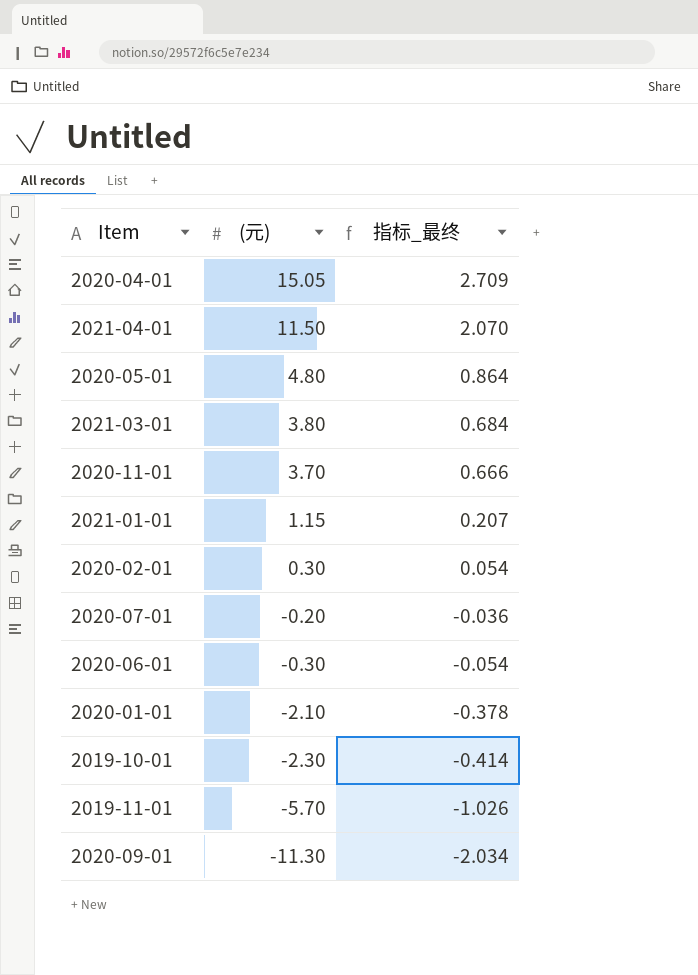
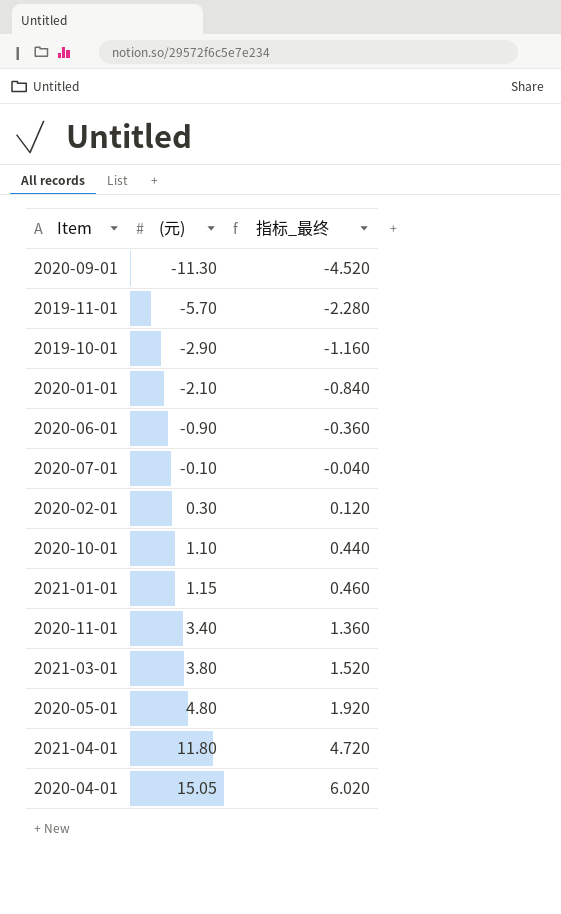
row order: (元) descending -> (元) ascending
column 指标_最终 | formula: [(元)] * 0.18 -> [(元)] * 0.4
2019-10-01 | (元): -2.30 -> -2.90
2020-06-01 | (元): -0.30 -> -0.90
2020-07-01 | (元): -0.20 -> -0.10
row 2020-10-01: none -> 1.10 | 0.440
2020-11-01 | (元): 3.70 -> 3.40
2021-04-01 | (元): 11.50 -> 11.80

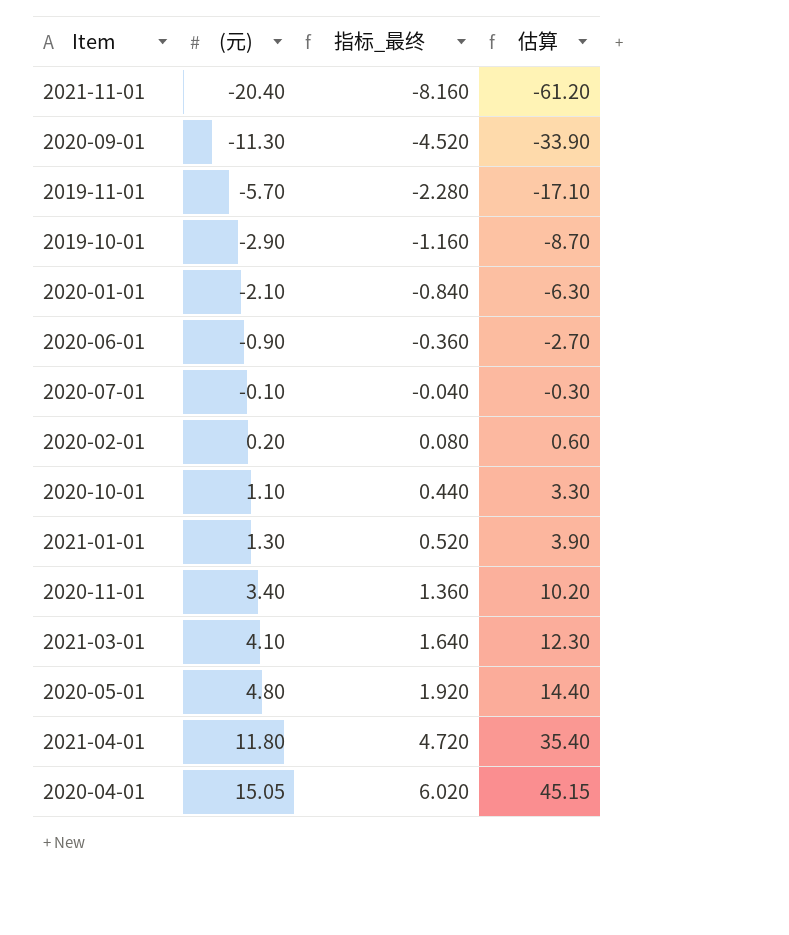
column 估算 | formula: none -> [(元)] * 3
row 2021-11-01: none -> -20.40 | -8.160 | -61.20
2020-02-01 | (元): 0.30 -> 0.20
2020-02-01 | 指标_最终: 0.120 -> 0.080
2021-01-01 | (元): 1.15 -> 1.30
2021-01-01 | 指标_最终: 0.460 -> 0.520
2021-03-01 | (元): 3.80 -> 4.10
2021-03-01 | 指标_最终: 1.520 -> 1.640

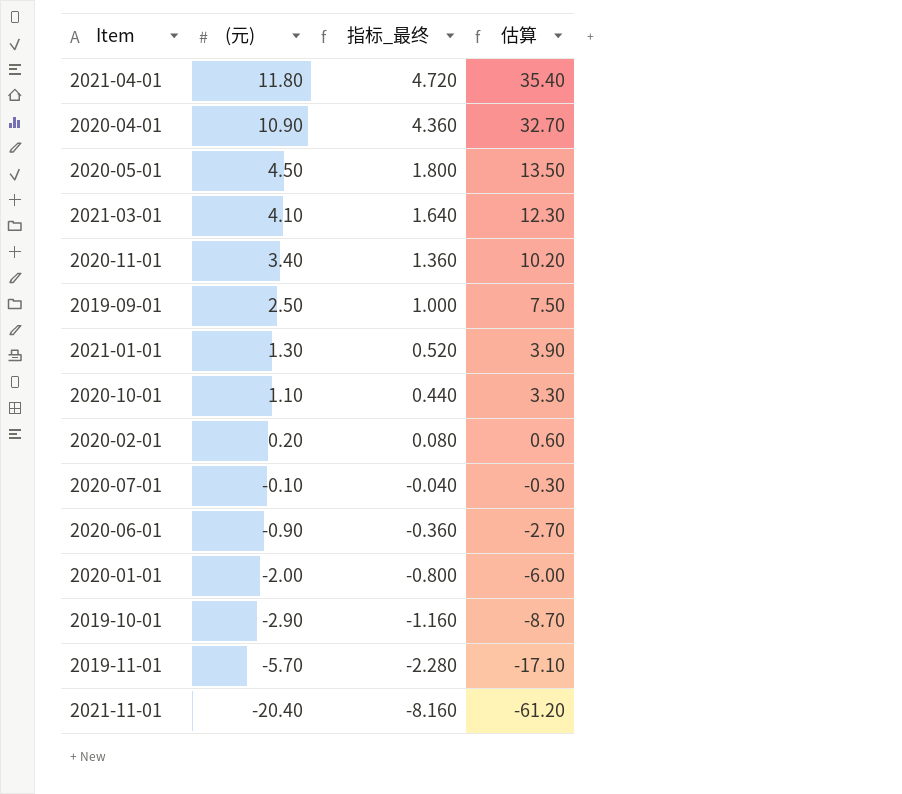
row order: (元) ascending -> (元) descending
row 2020-09-01: -11.30 | -4.520 | -33.90 -> none
2020-04-01 | (元): 15.05 -> 10.90
2020-04-01 | 指标_最终: 6.020 -> 4.360
2020-04-01 | 估算: 45.15 -> 32.70
2020-05-01 | (元): 4.80 -> 4.50
2020-05-01 | 指标_最终: 1.920 -> 1.800
2020-05-01 | 估算: 14.40 -> 13.50
row 2019-09-01: none -> 2.50 | 1.000 | 7.50
2020-01-01 | (元): -2.10 -> -2.00
2020-01-01 | 指标_最终: -0.840 -> -0.800
2020-01-01 | 估算: -6.30 -> -6.00

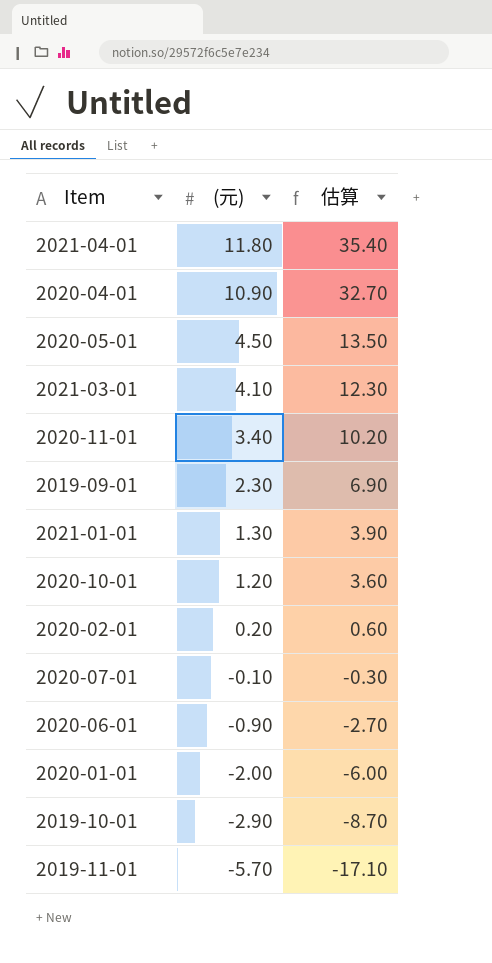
column 指标_最终 | formula: [(元)] * 0.4 -> none
row 2021-11-01: -20.40 | -8.160 | -61.20 -> none
2019-09-01 | (元): 2.50 -> 2.30
2019-09-01 | 估算: 7.50 -> 6.90
2020-10-01 | (元): 1.10 -> 1.20
2020-10-01 | 估算: 3.30 -> 3.60

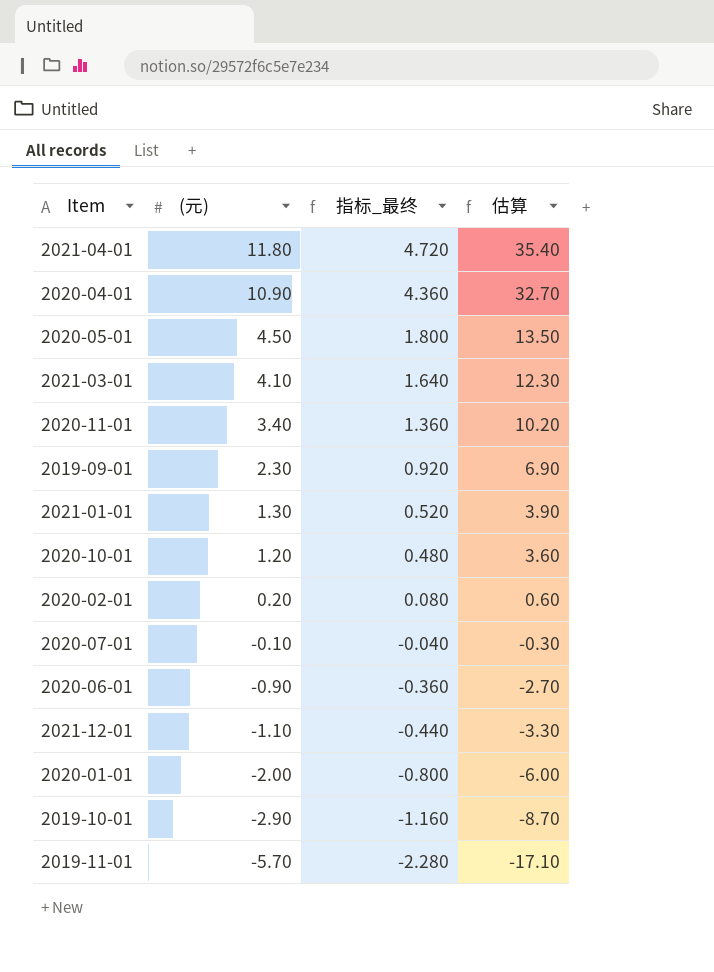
column 指标_最终 | formula: none -> [(元)] * 0.4
row 2021-12-01: none -> -1.10 | -0.440 | -3.30

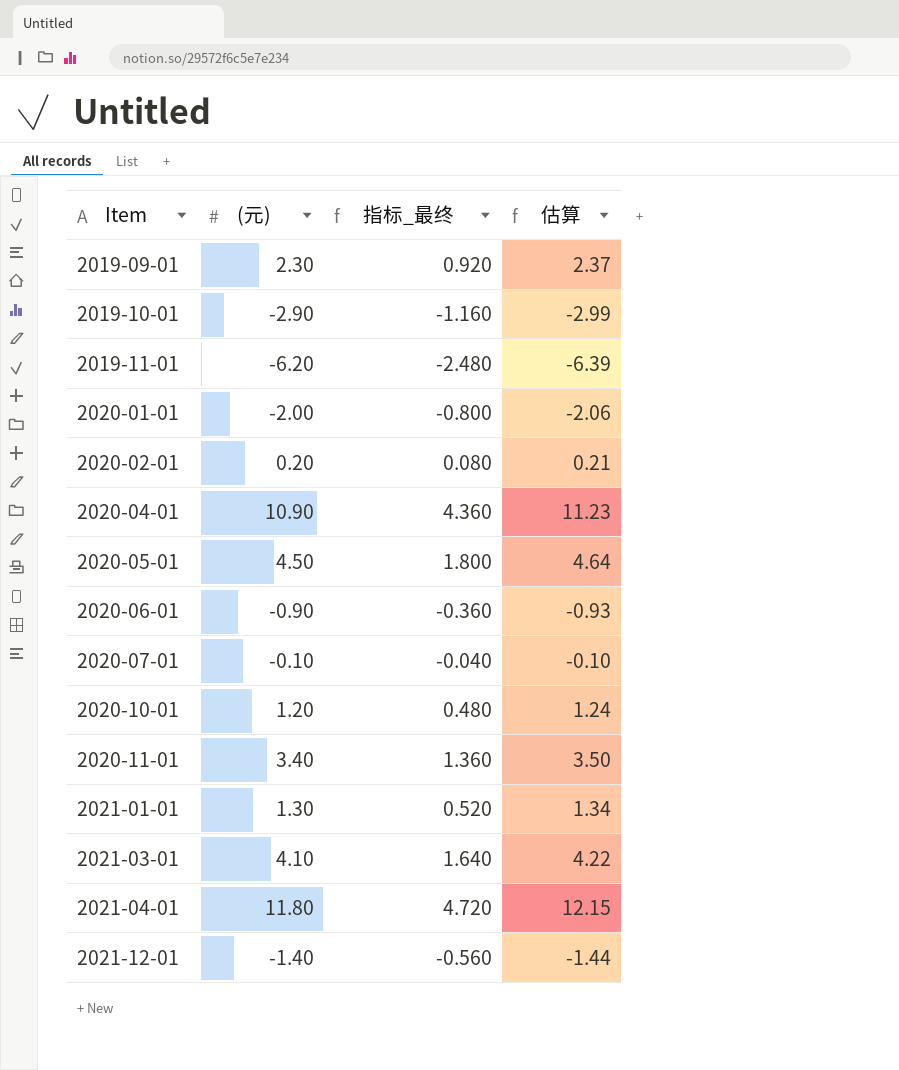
row order: (元) descending -> Item ascending
column 估算 | formula: [(元)] * 3 -> [(元)] * 1.03
2019-11-01 | (元): -5.70 -> -6.20
2019-11-01 | 指标_最终: -2.280 -> -2.480
2021-12-01 | (元): -1.10 -> -1.40
2021-12-01 | 指标_最终: -0.440 -> -0.560

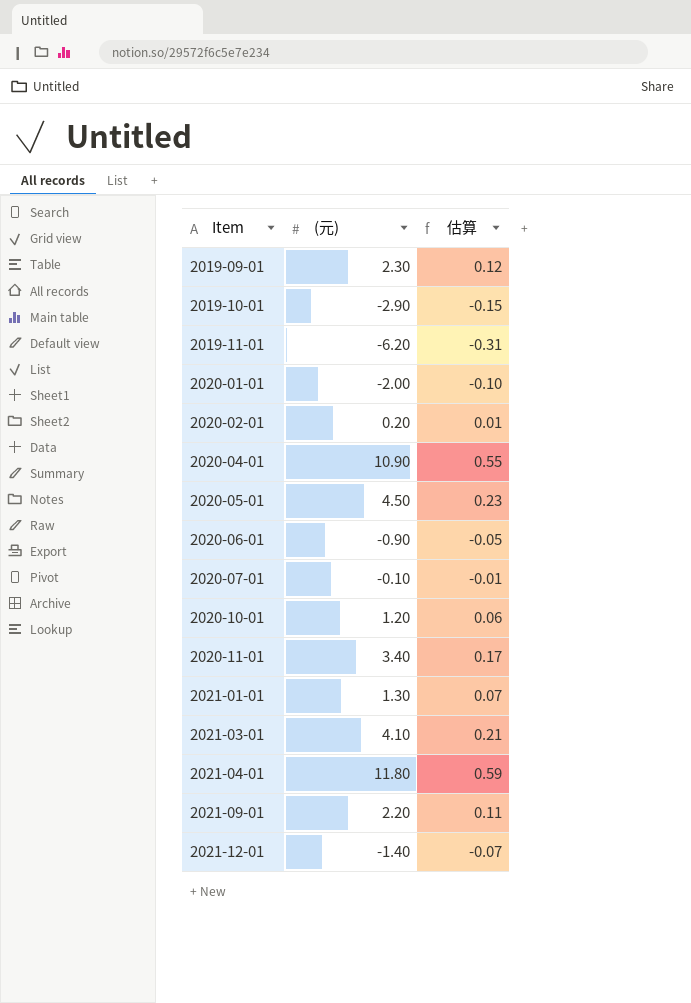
column 指标_最终 | formula: [(元)] * 0.4 -> none
column 估算 | formula: [(元)] * 1.03 -> [(元)] * 0.05
row 2021-09-01: none -> 2.20 | 0.11

